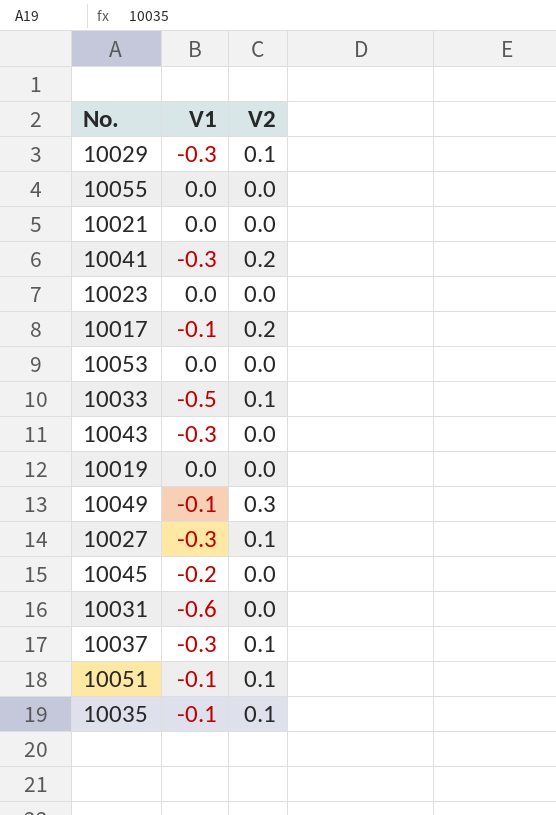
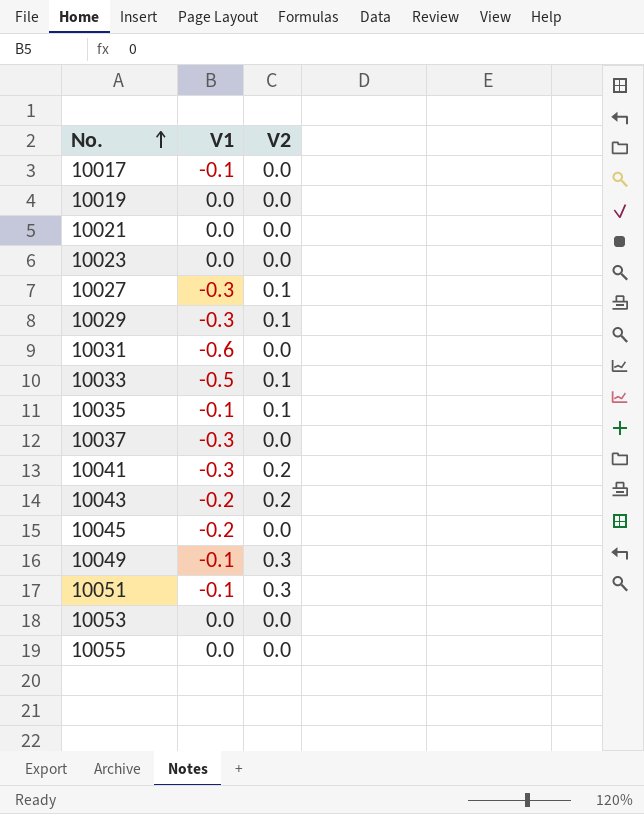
row order: none -> No. ascending
10017 | V2: 0.2 -> 0.0
10037 | V2: 0.1 -> 0.0
10043 | V1: -0.3 -> -0.2
10043 | V2: 0.0 -> 0.2
10051 | V2: 0.1 -> 0.3

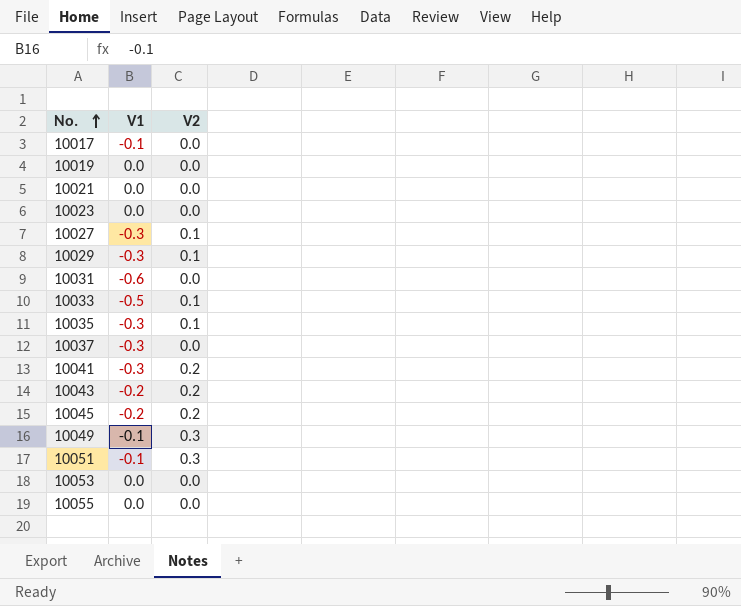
10035 | V1: -0.1 -> -0.3
10045 | V2: 0.0 -> 0.2

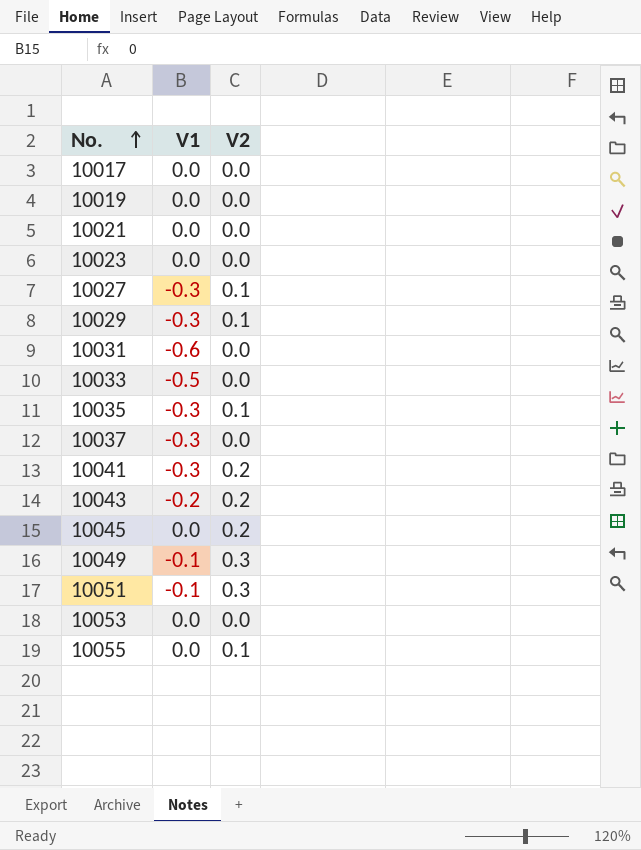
10017 | V1: -0.1 -> 0.0
10033 | V2: 0.1 -> 0.0
10045 | V1: -0.2 -> 0.0
10055 | V2: 0.0 -> 0.1

